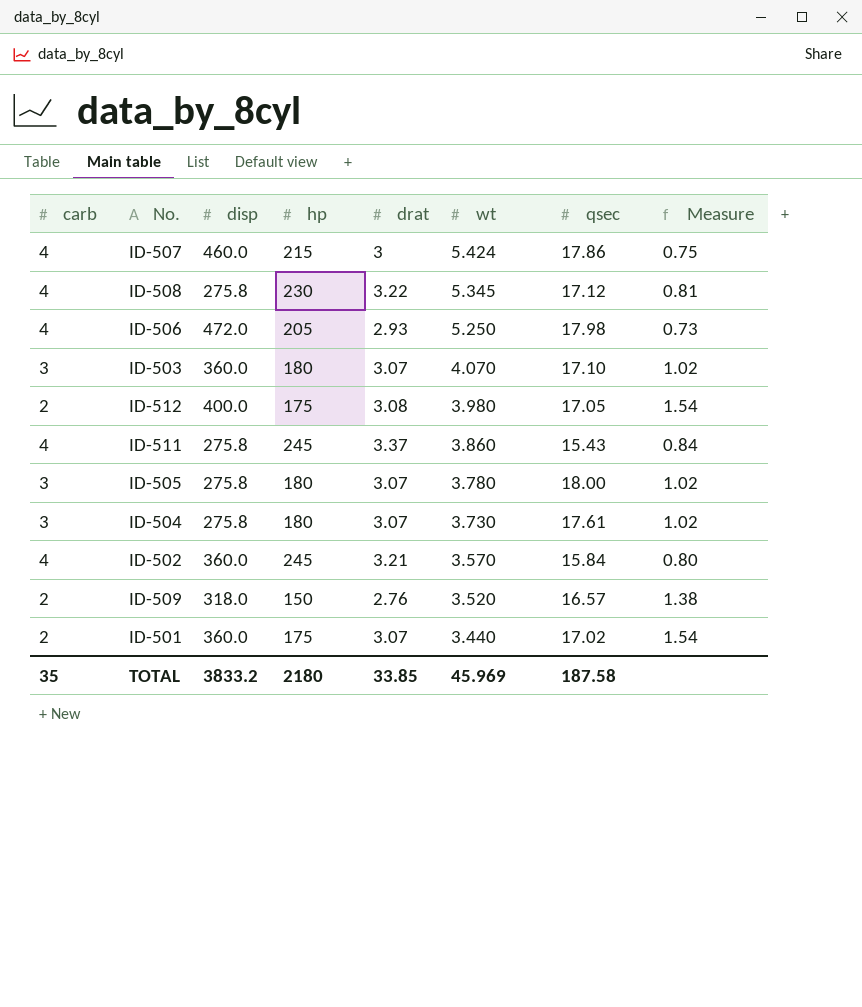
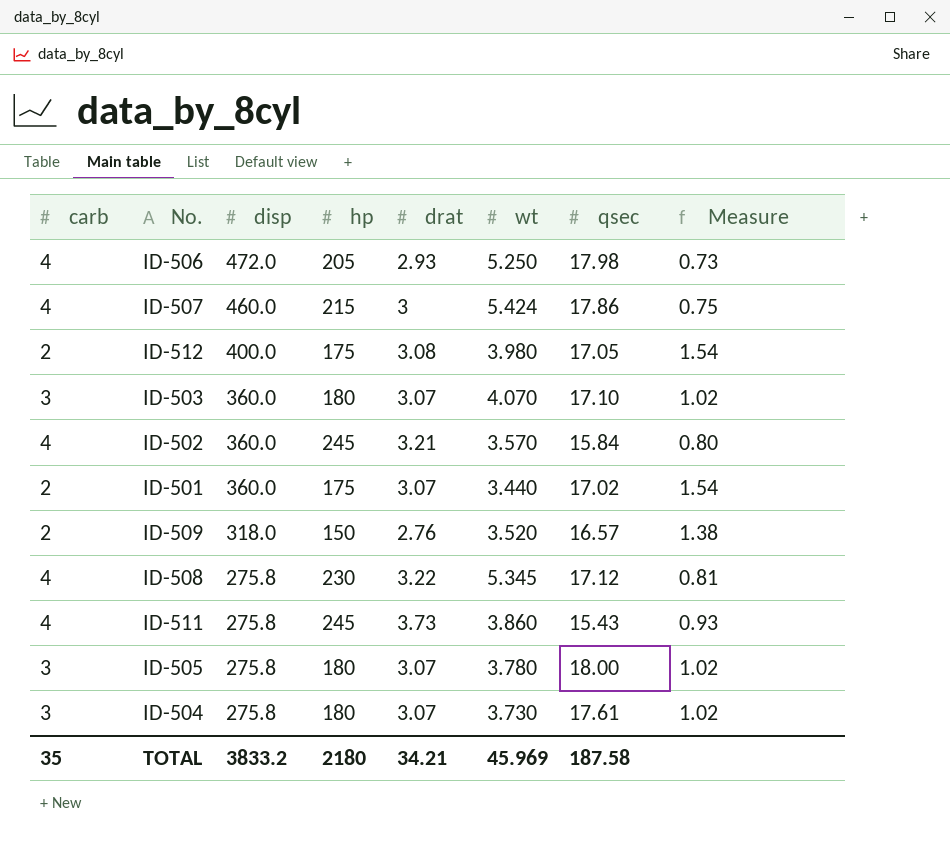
row order: wt descending -> disp descending
ID-511 | drat: 3.37 -> 3.73
ID-511 | Measure: 0.84 -> 0.93
TOTAL | drat: 33.85 -> 34.21

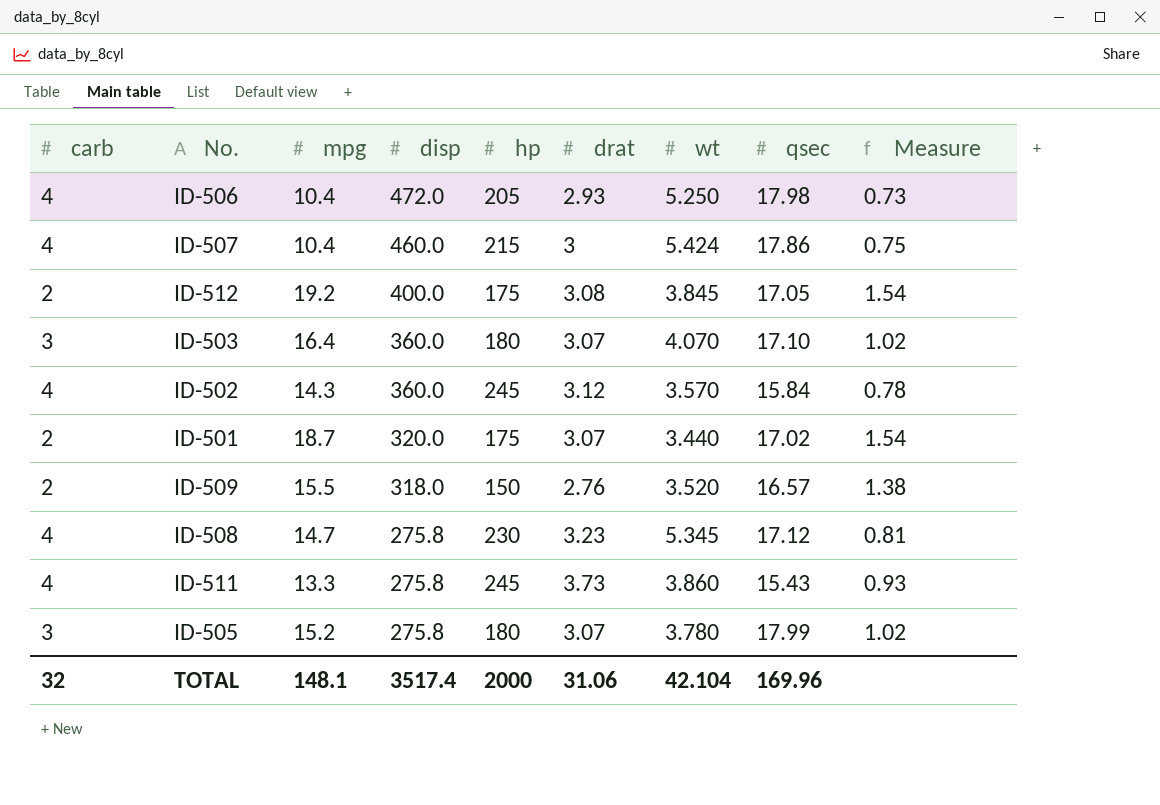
column mpg | position: none -> 3
row ID-504: 3 | 275.8 | 180 | 3.07 | 3.730 | 17.61 | 1.02 -> none
ID-512 | wt: 3.980 -> 3.845
ID-502 | drat: 3.21 -> 3.12
ID-502 | Measure: 0.80 -> 0.78
ID-501 | disp: 360.0 -> 320.0
ID-508 | drat: 3.22 -> 3.23
ID-505 | qsec: 18.00 -> 17.99
TOTAL | carb: 35 -> 32
TOTAL | disp: 3833.2 -> 3517.4
TOTAL | hp: 2180 -> 2000
TOTAL | drat: 34.21 -> 31.06
TOTAL | wt: 45.969 -> 42.104
TOTAL | qsec: 187.58 -> 169.96

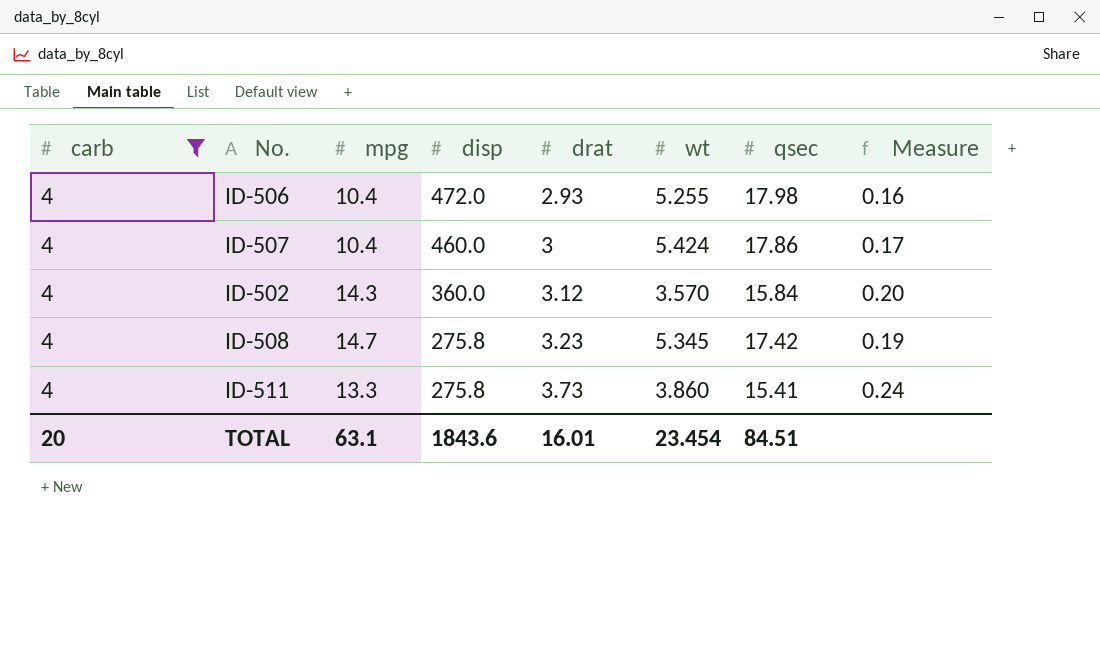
filter: none -> carb = 4
column hp | position: 5 -> none
column Measure | formula: [drat] / [carb] -> [drat] / [qsec]
ID-506 | wt: 5.250 -> 5.255
ID-508 | qsec: 17.12 -> 17.42
ID-511 | qsec: 15.43 -> 15.41
TOTAL | carb: 32 -> 20
TOTAL | mpg: 148.1 -> 63.1
TOTAL | disp: 3517.4 -> 1843.6
TOTAL | drat: 31.06 -> 16.01
TOTAL | wt: 42.104 -> 23.454
TOTAL | qsec: 169.96 -> 84.51

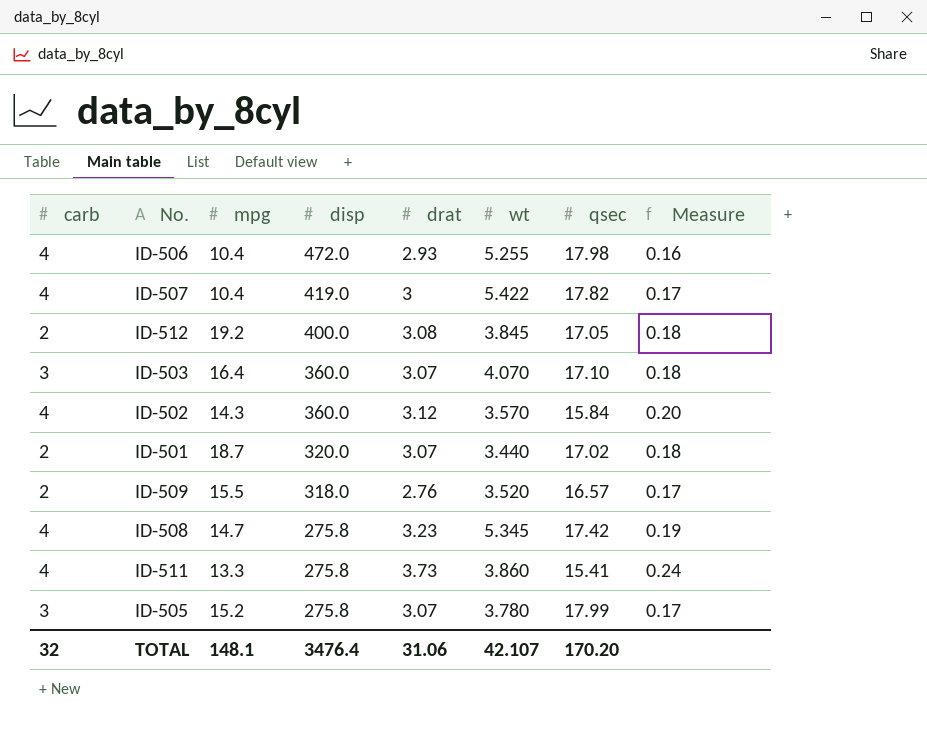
filter: carb = 4 -> none
ID-507 | disp: 460.0 -> 419.0
ID-507 | wt: 5.424 -> 5.422
ID-507 | qsec: 17.86 -> 17.82
TOTAL | carb: 20 -> 32
TOTAL | mpg: 63.1 -> 148.1
TOTAL | disp: 1843.6 -> 3476.4
TOTAL | drat: 16.01 -> 31.06
TOTAL | wt: 23.454 -> 42.107
TOTAL | qsec: 84.51 -> 170.20

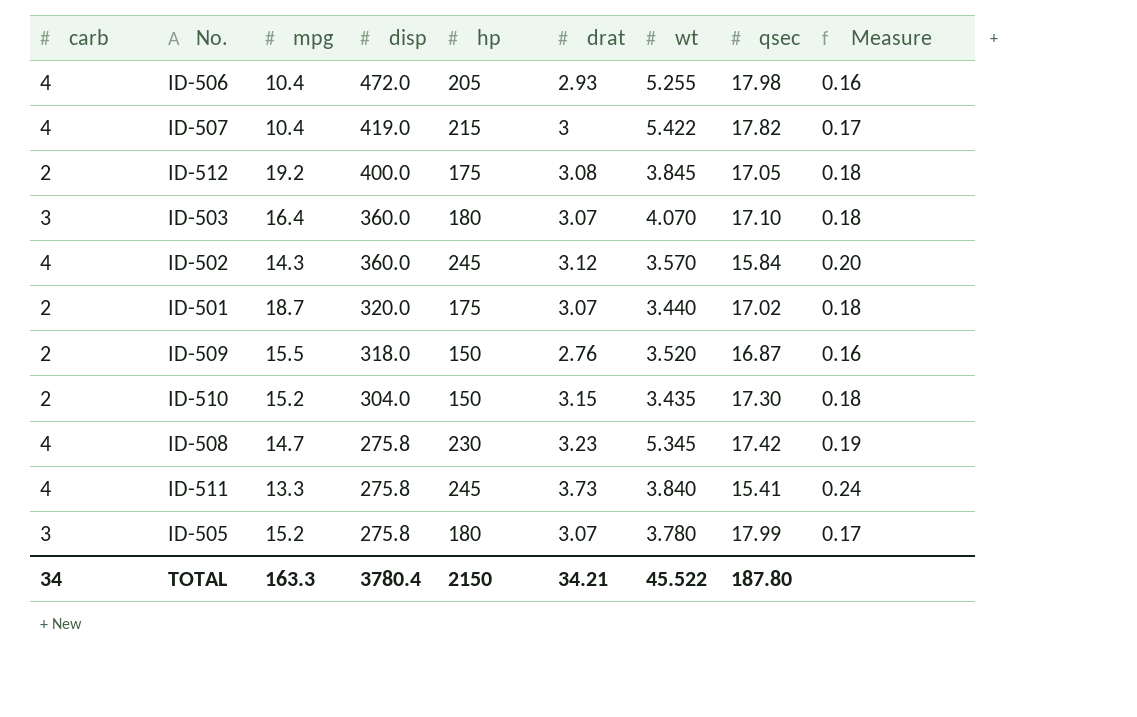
column hp | position: none -> 5
ID-509 | qsec: 16.57 -> 16.87
ID-509 | Measure: 0.17 -> 0.16
row ID-510: none -> 2 | 15.2 | 304.0 | 150 | 3.15 | 3.435 | 17.30 | 0.18
ID-511 | wt: 3.860 -> 3.840
TOTAL | carb: 32 -> 34
TOTAL | mpg: 148.1 -> 163.3
TOTAL | disp: 3476.4 -> 3780.4
TOTAL | drat: 31.06 -> 34.21
TOTAL | wt: 42.107 -> 45.522
TOTAL | qsec: 170.20 -> 187.80

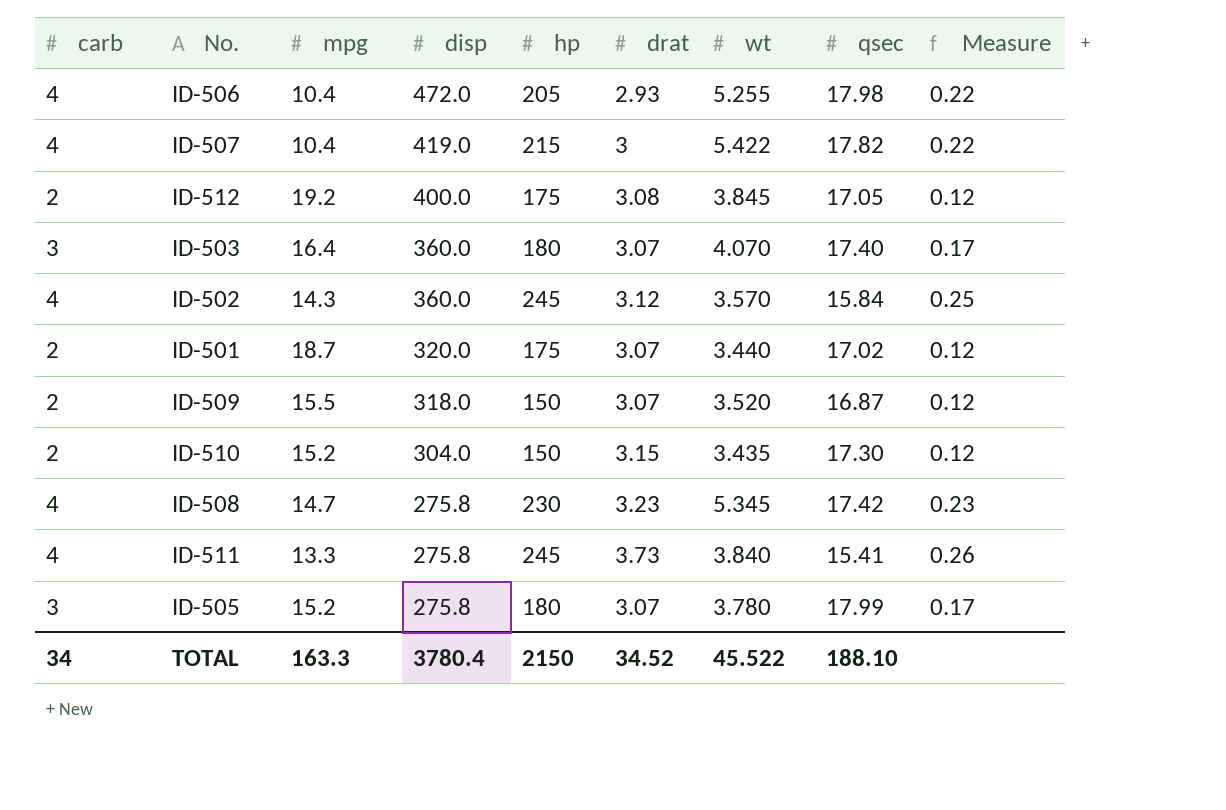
column Measure | formula: [drat] / [qsec] -> [carb] / [qsec]
ID-503 | qsec: 17.10 -> 17.40
ID-509 | drat: 2.76 -> 3.07
TOTAL | drat: 34.21 -> 34.52
TOTAL | qsec: 187.80 -> 188.10

